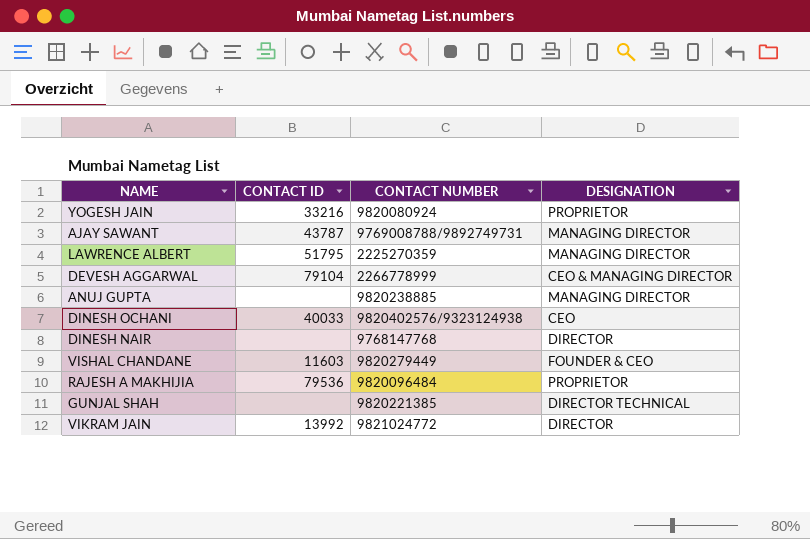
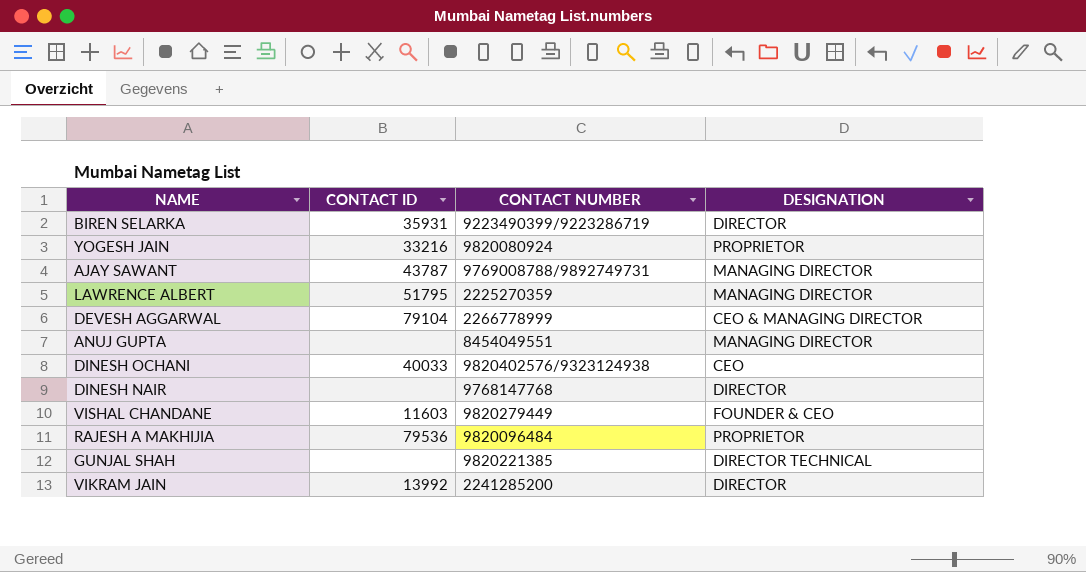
row BIREN SELARKA: none -> 35931 | 9223490399/9223286719 | DIRECTOR
ANUJ GUPTA | CONTACT NUMBER: 9820238885 -> 8454049551
VIKRAM JAIN | CONTACT NUMBER: 9821024772 -> 2241285200

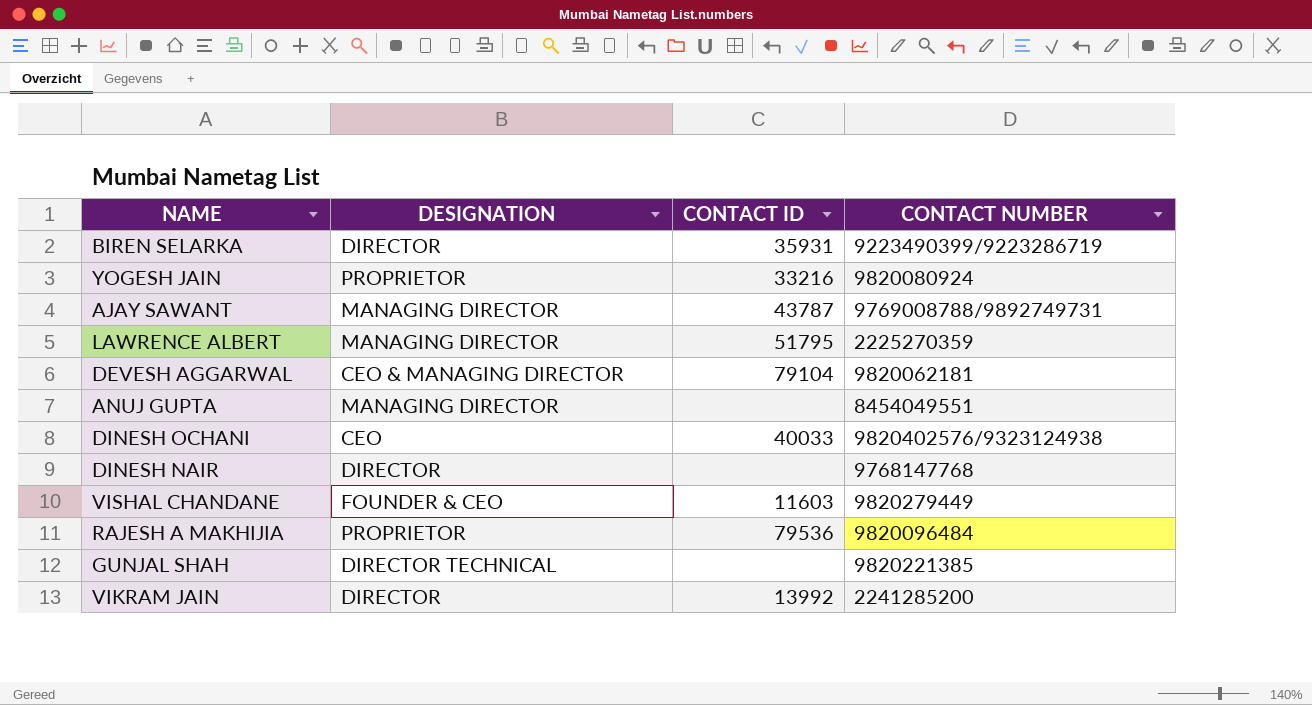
column DESIGNATION | position: 4 -> 2
DEVESH AGGARWAL | CONTACT NUMBER: 2266778999 -> 9820062181

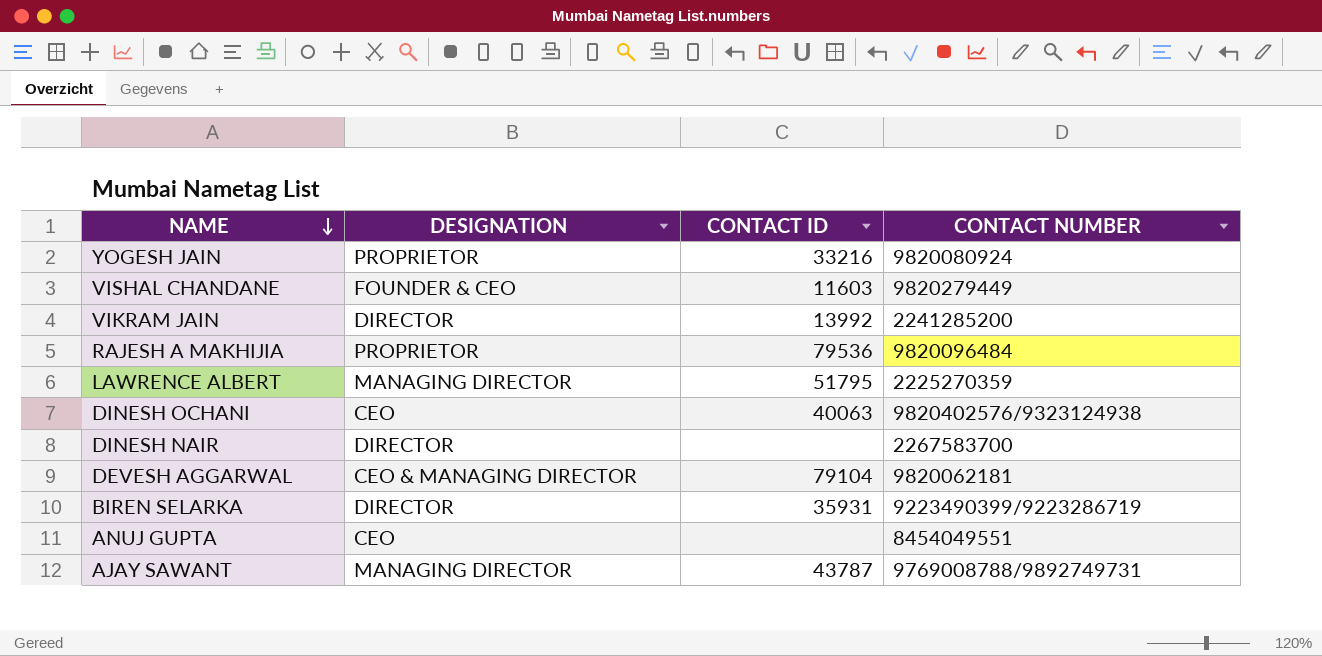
row order: none -> NAME descending
row GUNJAL SHAH: DIRECTOR TECHNICAL | none | 9820221385 -> none
DINESH OCHANI | CONTACT ID: 40033 -> 40063
DINESH NAIR | CONTACT NUMBER: 9768147768 -> 2267583700
ANUJ GUPTA | DESIGNATION: MANAGING DIRECTOR -> CEO

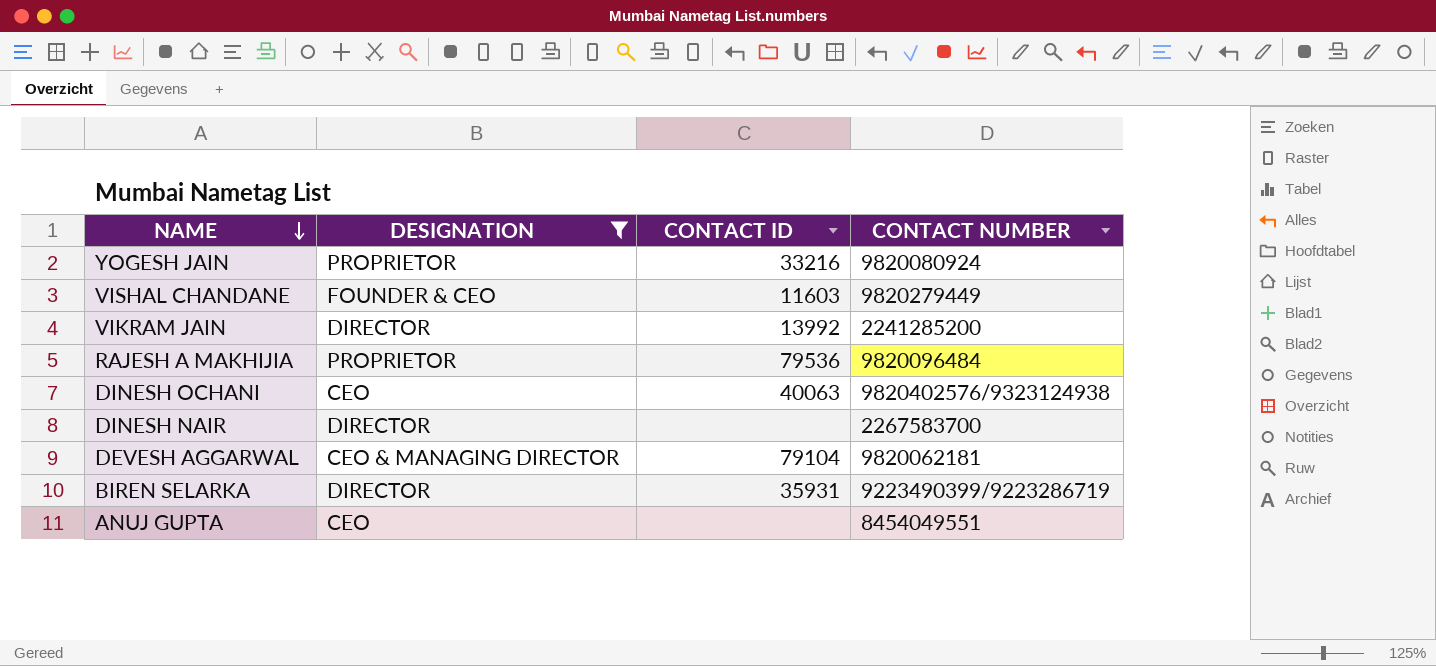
filter: none -> DESIGNATION != MANAGING DIRECTOR

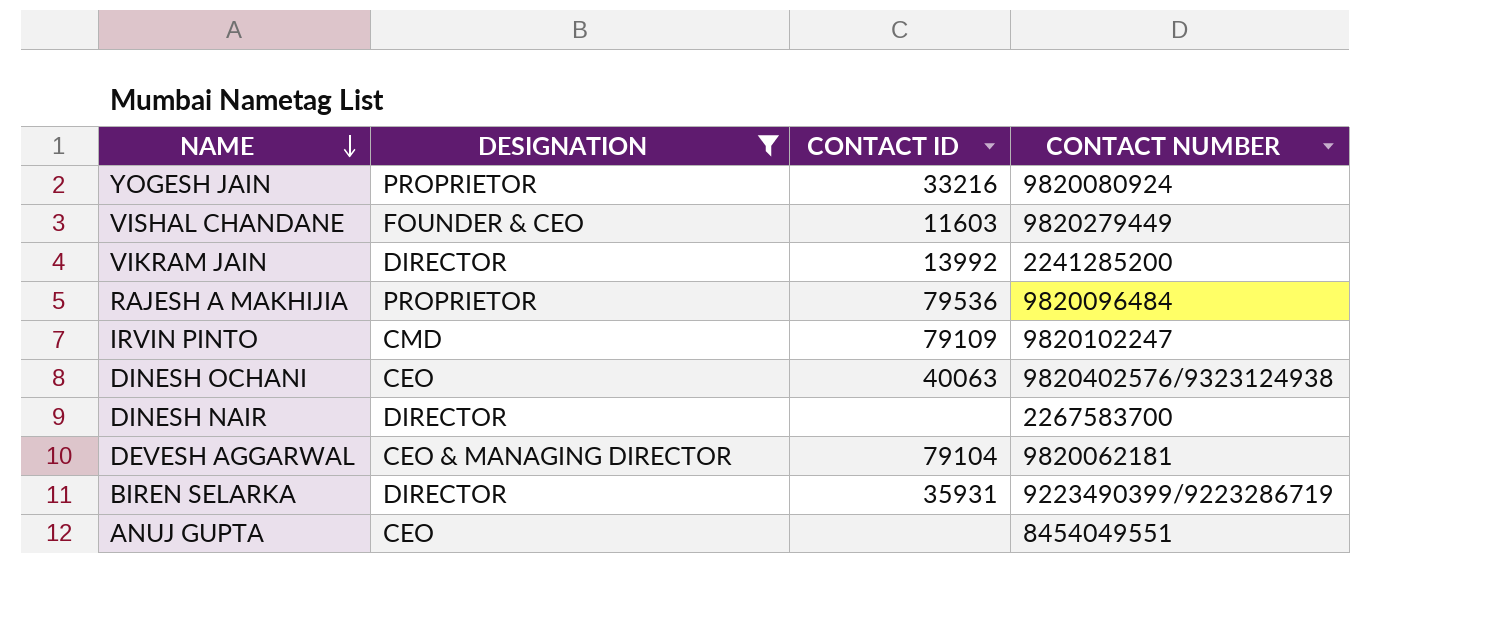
row IRVIN PINTO: none -> CMD | 79109 | 9820102247

